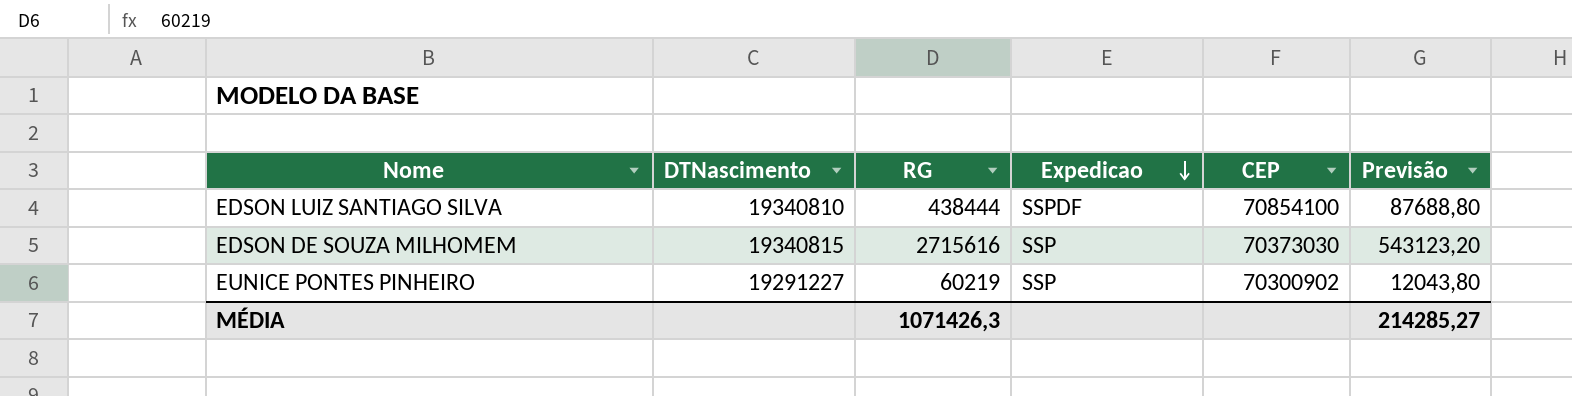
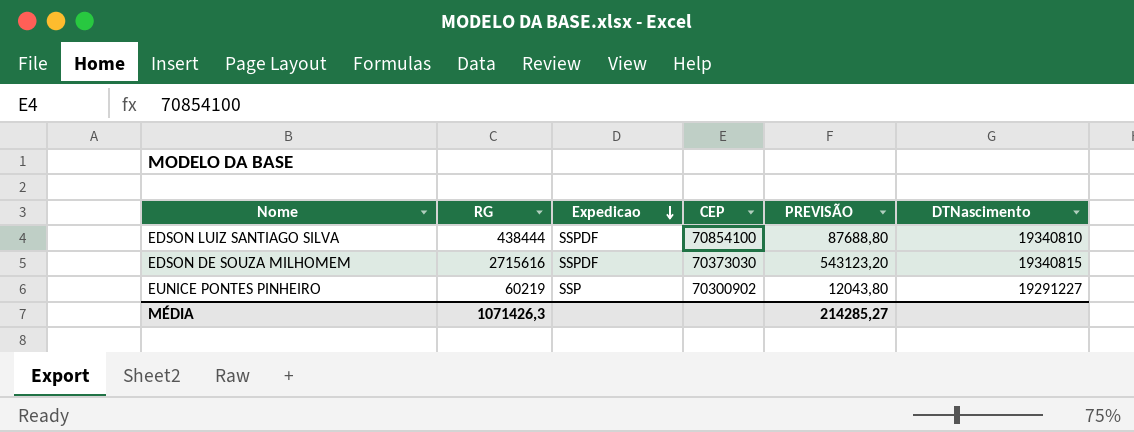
column name: Previsão -> PREVISÃO
column DTNascimento | position: 2 -> 6
EDSON DE SOUZA MILHOMEM | Expedicao: SSP -> SSPDF

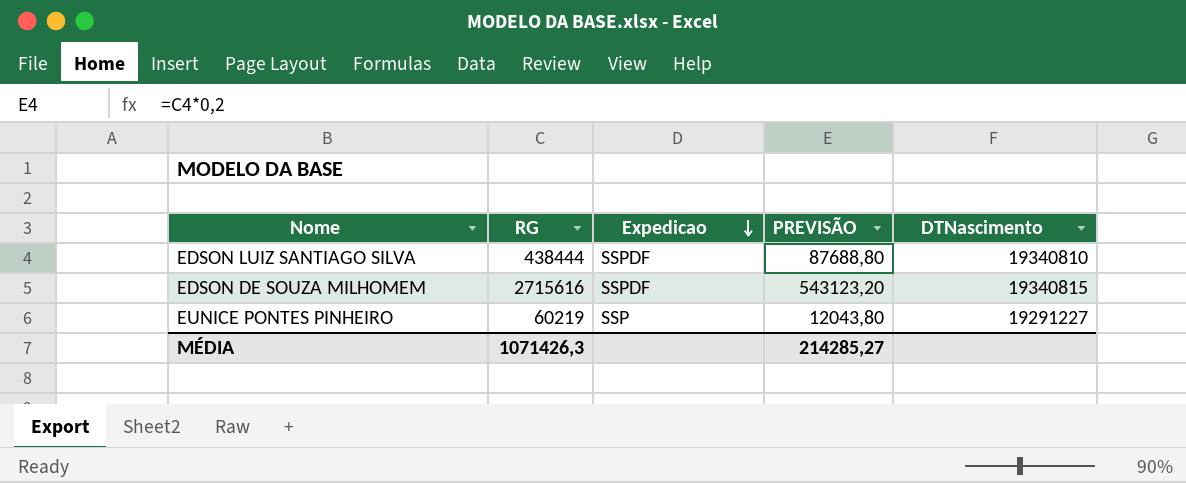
column CEP | position: 4 -> none

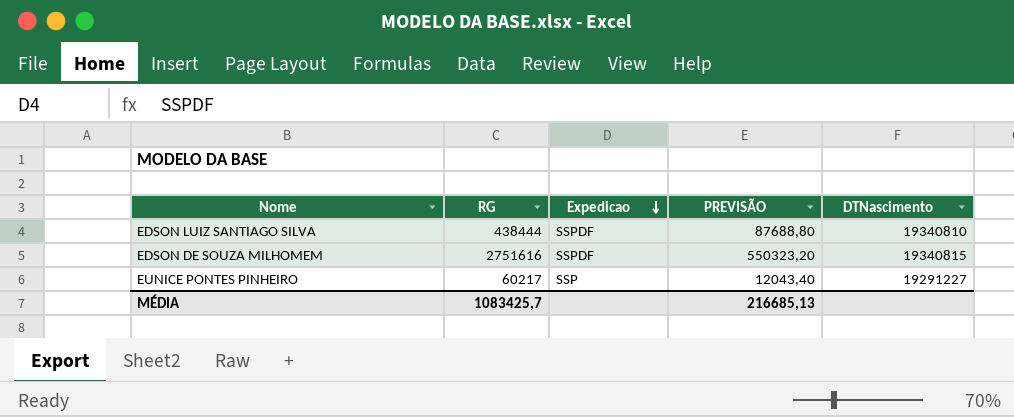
EDSON DE SOUZA MILHOMEM | RG: 2715616 -> 2751616
EDSON DE SOUZA MILHOMEM | PREVISÃO: 543123,20 -> 550323,20
EUNICE PONTES PINHEIRO | RG: 60219 -> 60217
EUNICE PONTES PINHEIRO | PREVISÃO: 12043,80 -> 12043,40
MÉDIA | RG: 1071426,3 -> 1083425,7
MÉDIA | PREVISÃO: 214285,27 -> 216685,13

